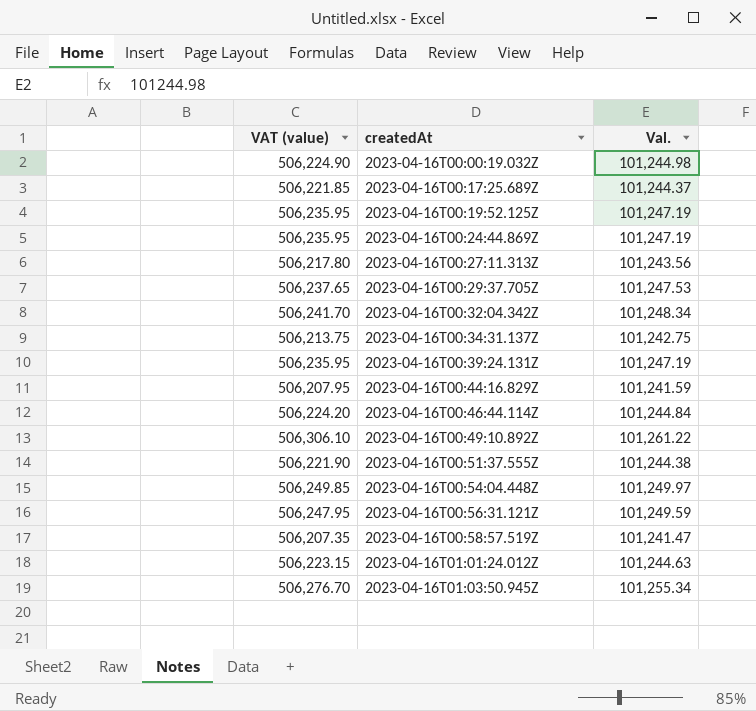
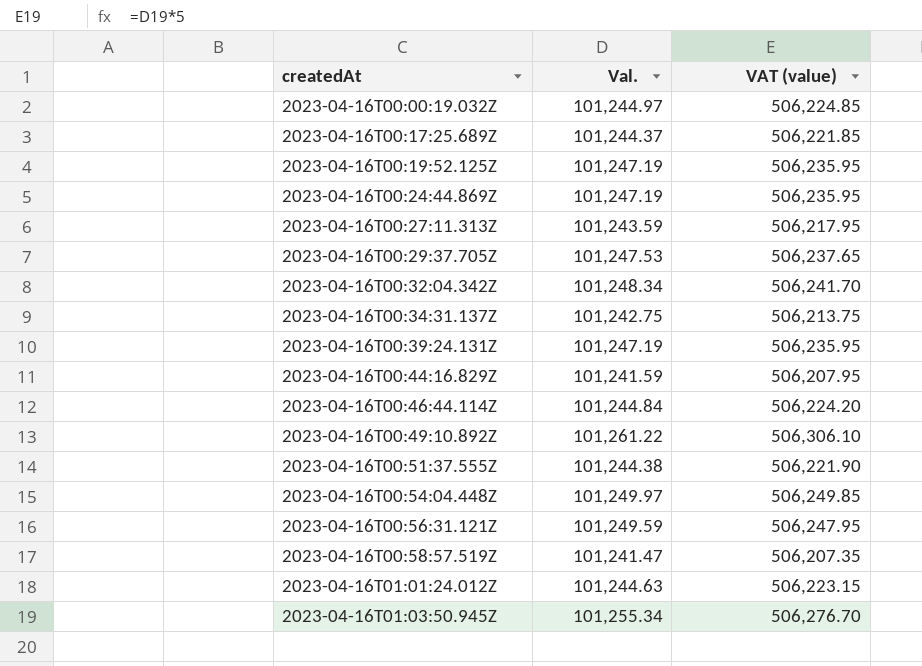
column VAT (value) | position: 1 -> 3
2023-04-16T00:00:19.032Z | Val.: 101,244.98 -> 101,244.97
2023-04-16T00:00:19.032Z | VAT (value): 506,224.90 -> 506,224.85
2023-04-16T00:27:11.313Z | Val.: 101,243.56 -> 101,243.59
2023-04-16T00:27:11.313Z | VAT (value): 506,217.80 -> 506,217.95

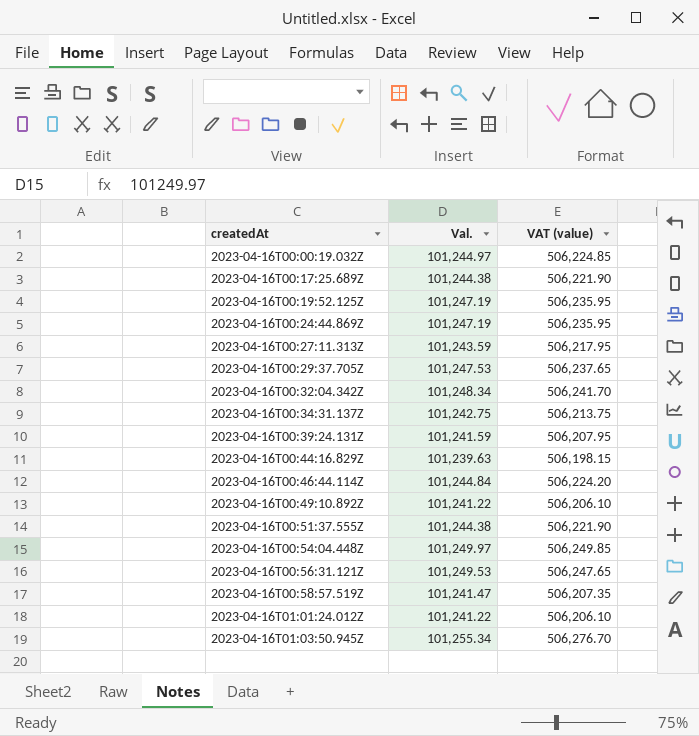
2023-04-16T00:17:25.689Z | Val.: 101,244.37 -> 101,244.38
2023-04-16T00:17:25.689Z | VAT (value): 506,221.85 -> 506,221.90
2023-04-16T00:39:24.131Z | Val.: 101,247.19 -> 101,241.59
2023-04-16T00:39:24.131Z | VAT (value): 506,235.95 -> 506,207.95
2023-04-16T00:44:16.829Z | Val.: 101,241.59 -> 101,239.63
2023-04-16T00:44:16.829Z | VAT (value): 506,207.95 -> 506,198.15
2023-04-16T00:49:10.892Z | Val.: 101,261.22 -> 101,241.22
2023-04-16T00:49:10.892Z | VAT (value): 506,306.10 -> 506,206.10
2023-04-16T00:56:31.121Z | Val.: 101,249.59 -> 101,249.53
2023-04-16T00:56:31.121Z | VAT (value): 506,247.95 -> 506,247.65
2023-04-16T01:01:24.012Z | Val.: 101,244.63 -> 101,241.22
2023-04-16T01:01:24.012Z | VAT (value): 506,223.15 -> 506,206.10

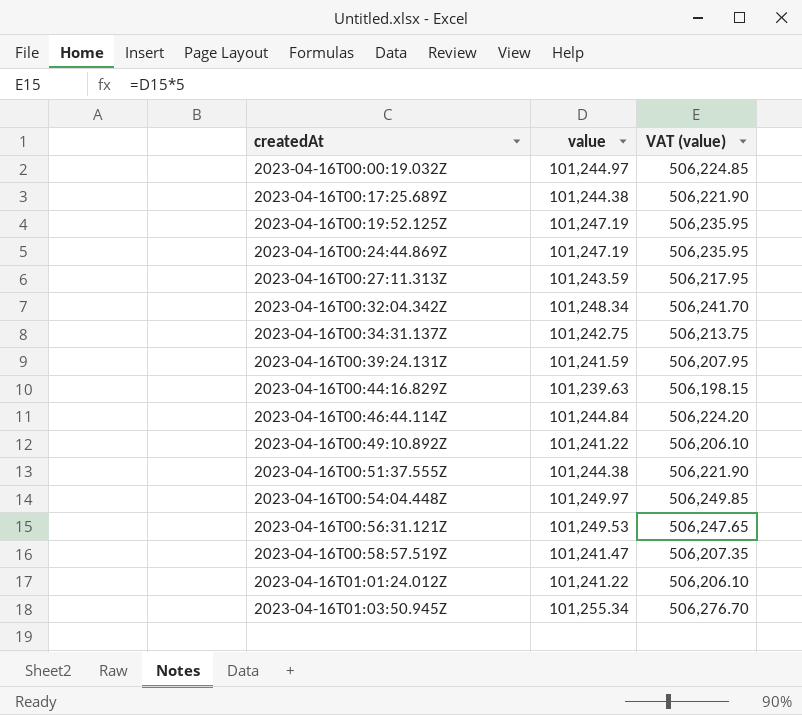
column name: Val. -> value
row 2023-04-16T00:29:37.705Z: 101,247.53 | 506,237.65 -> none

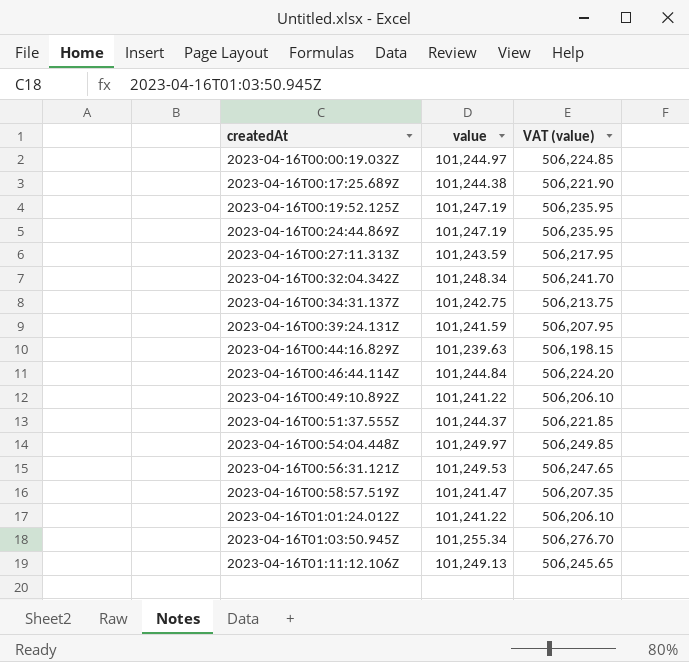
2023-04-16T00:51:37.555Z | value: 101,244.38 -> 101,244.37
2023-04-16T00:51:37.555Z | VAT (value): 506,221.90 -> 506,221.85
row 2023-04-16T01:11:12.106Z: none -> 101,249.13 | 506,245.65

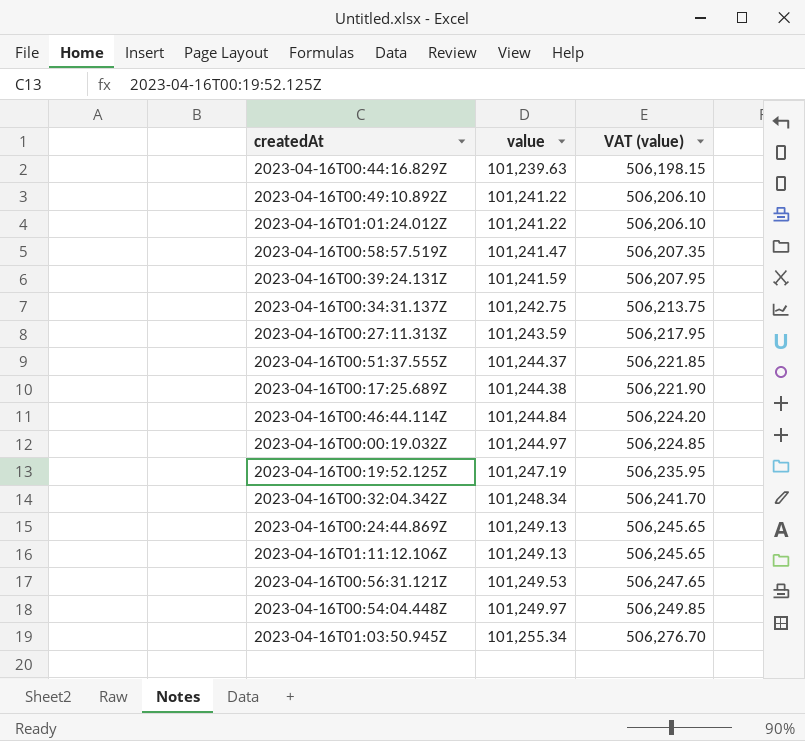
row order: createdAt ascending -> value ascending
2023-04-16T00:24:44.869Z | value: 101,247.19 -> 101,249.13
2023-04-16T00:24:44.869Z | VAT (value): 506,235.95 -> 506,245.65

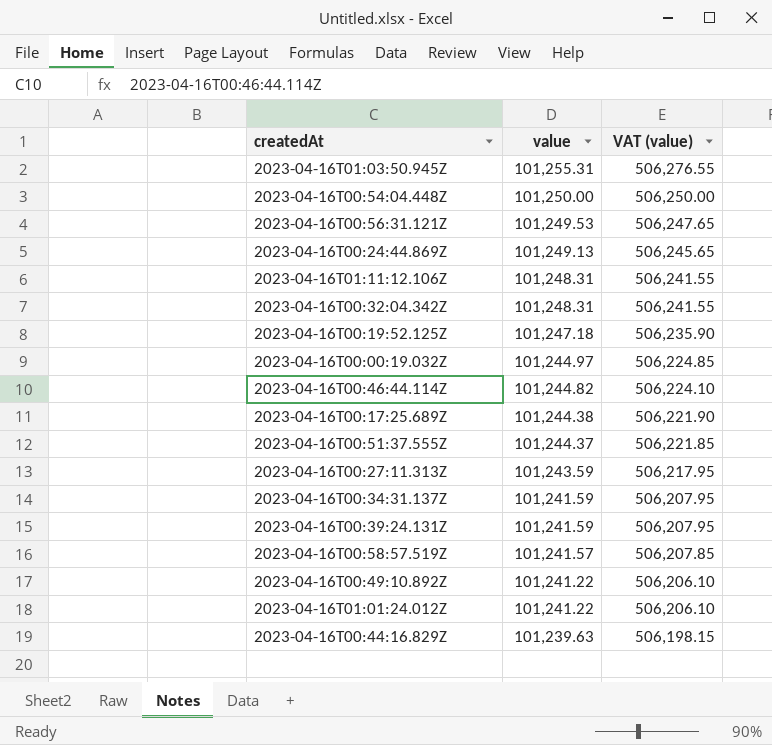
row order: value ascending -> value descending
2023-04-16T01:03:50.945Z | value: 101,255.34 -> 101,255.31
2023-04-16T01:03:50.945Z | VAT (value): 506,276.70 -> 506,276.55
2023-04-16T00:54:04.448Z | value: 101,249.97 -> 101,250.00
2023-04-16T00:54:04.448Z | VAT (value): 506,249.85 -> 506,250.00
2023-04-16T01:11:12.106Z | value: 101,249.13 -> 101,248.31
2023-04-16T01:11:12.106Z | VAT (value): 506,245.65 -> 506,241.55
2023-04-16T00:32:04.342Z | value: 101,248.34 -> 101,248.31
2023-04-16T00:32:04.342Z | VAT (value): 506,241.70 -> 506,241.55
2023-04-16T00:19:52.125Z | value: 101,247.19 -> 101,247.18
2023-04-16T00:19:52.125Z | VAT (value): 506,235.95 -> 506,235.90
2023-04-16T00:46:44.114Z | value: 101,244.84 -> 101,244.82
2023-04-16T00:46:44.114Z | VAT (value): 506,224.20 -> 506,224.10
2023-04-16T00:34:31.137Z | value: 101,242.75 -> 101,241.59
2023-04-16T00:34:31.137Z | VAT (value): 506,213.75 -> 506,207.95
2023-04-16T00:58:57.519Z | value: 101,241.47 -> 101,241.57
2023-04-16T00:58:57.519Z | VAT (value): 506,207.35 -> 506,207.85

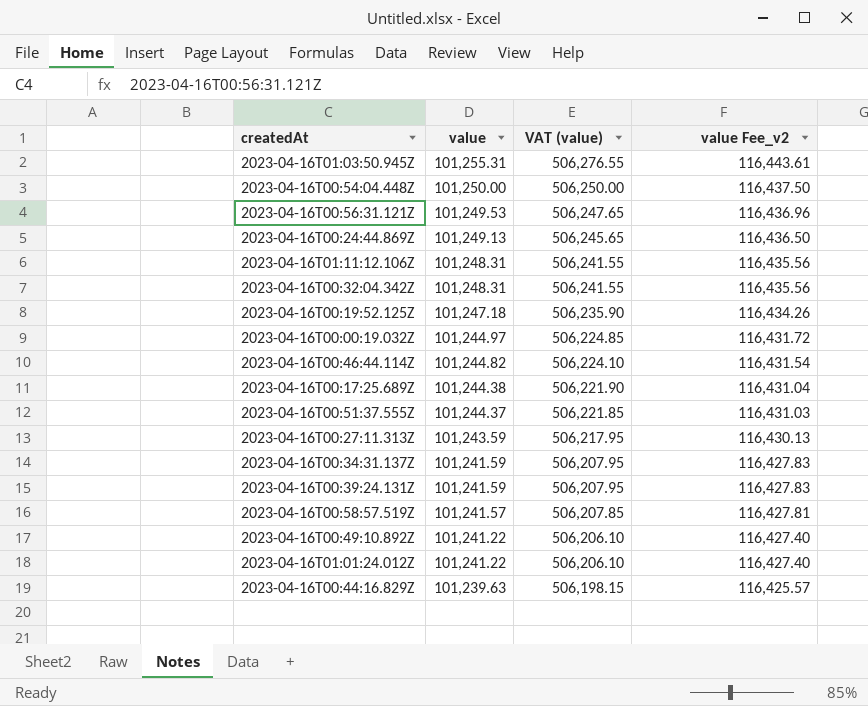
column value Fee_v2 | formula: none -> [value] * 1.15

